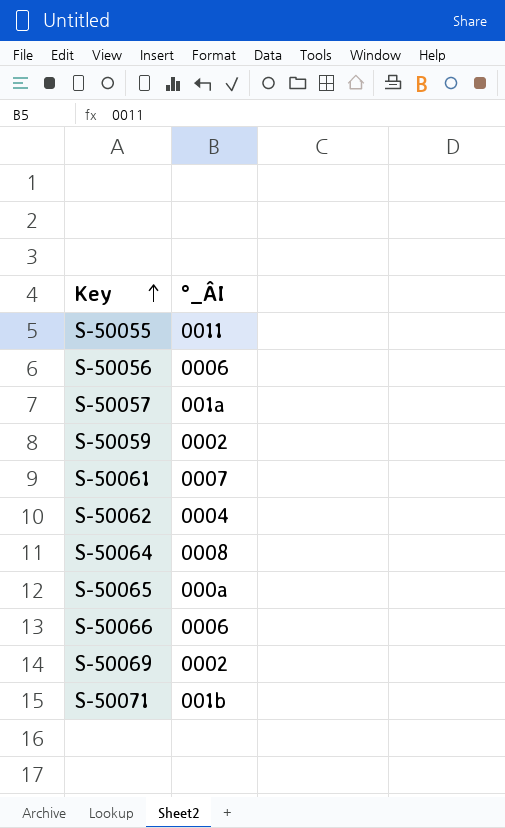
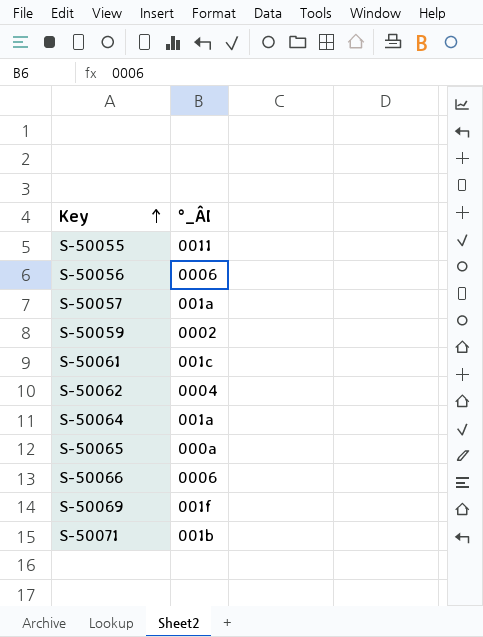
S-50061 | °_ÂI: 0007 -> 001c
S-50064 | °_ÂI: 0008 -> 001a
S-50069 | °_ÂI: 0002 -> 001f

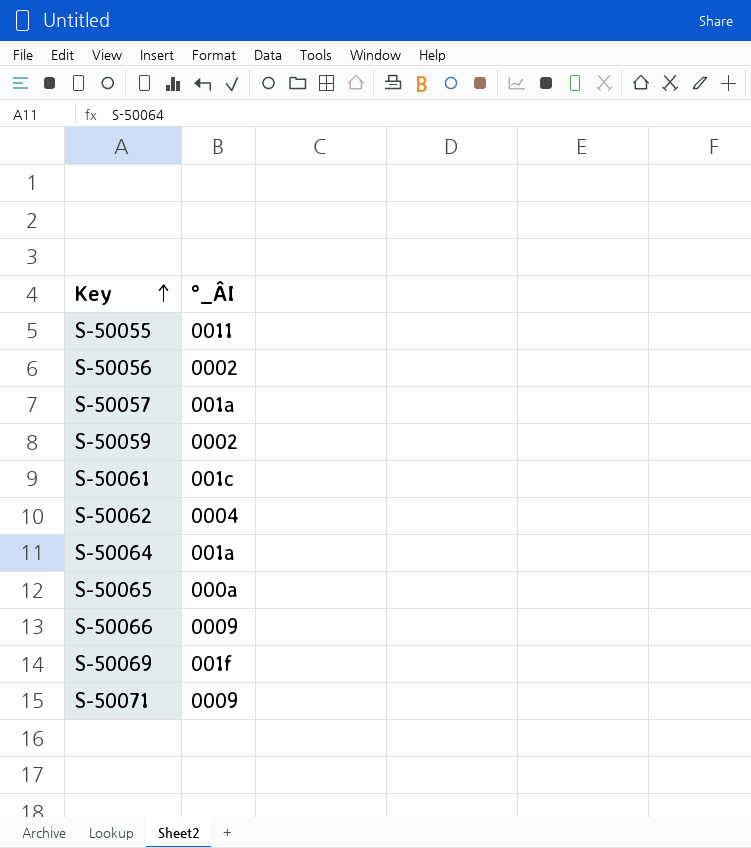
S-50056 | °_ÂI: 0006 -> 0002
S-50066 | °_ÂI: 0006 -> 0009
S-50071 | °_ÂI: 001b -> 0009

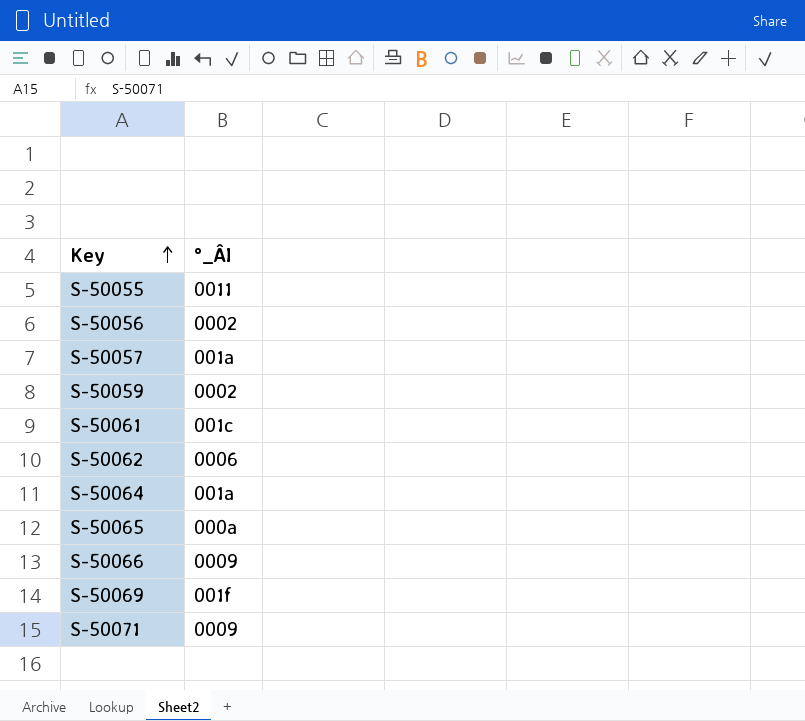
S-50062 | °_ÂI: 0004 -> 0006

